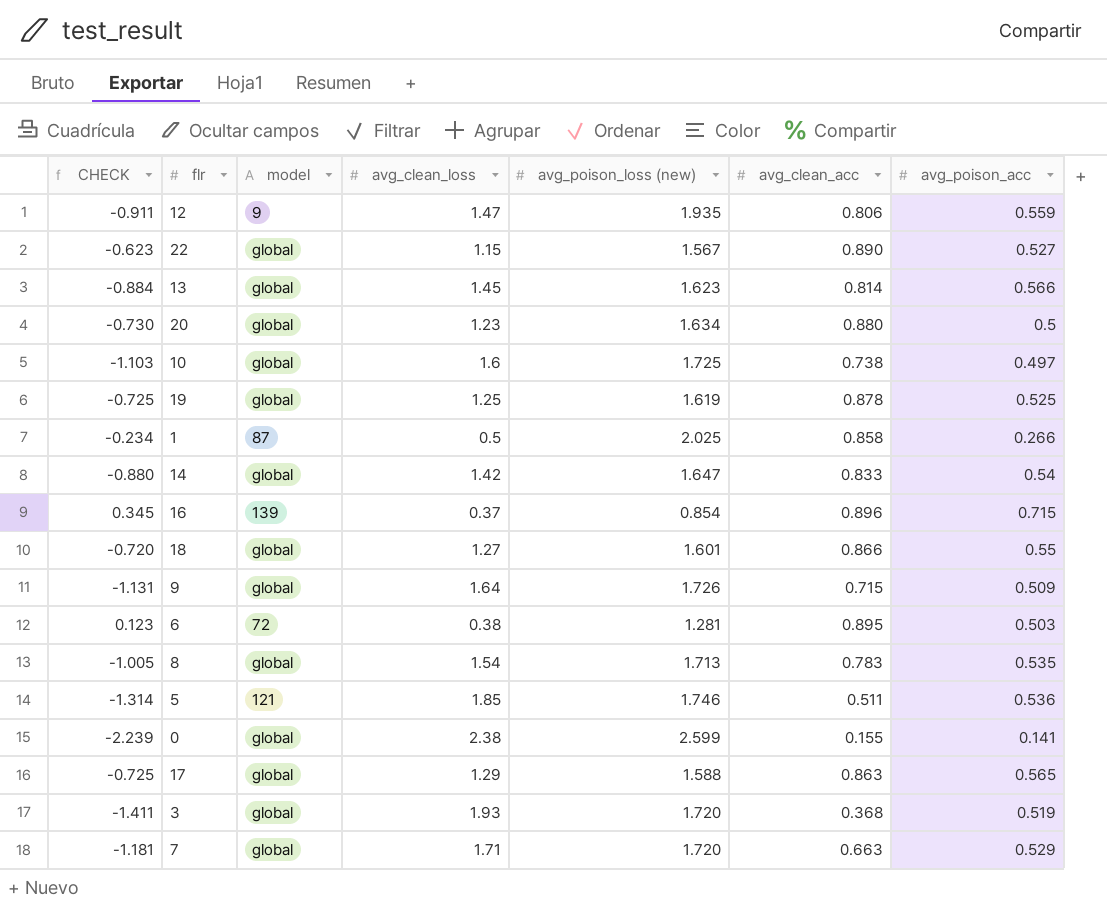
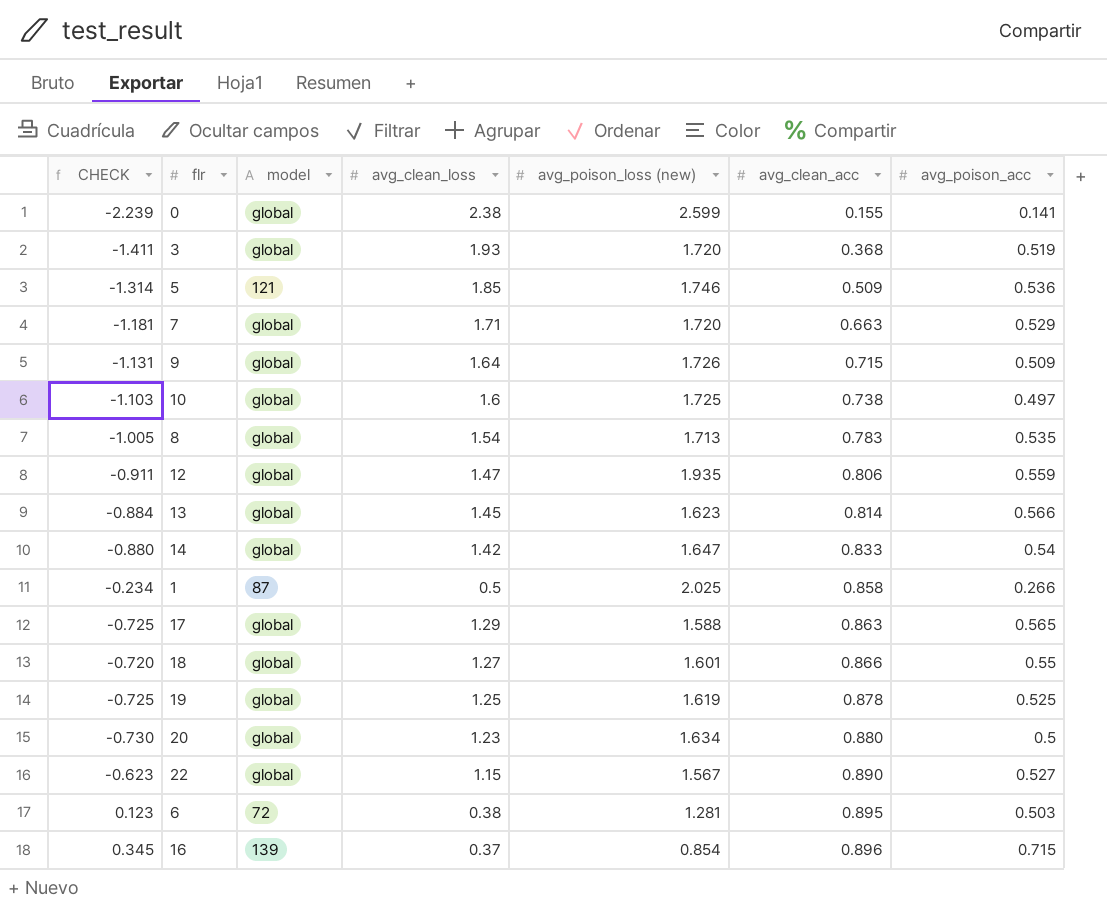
row order: none -> avg_clean_acc ascending
5 | avg_clean_acc: 0.511 -> 0.509
12 | model: 9 -> global

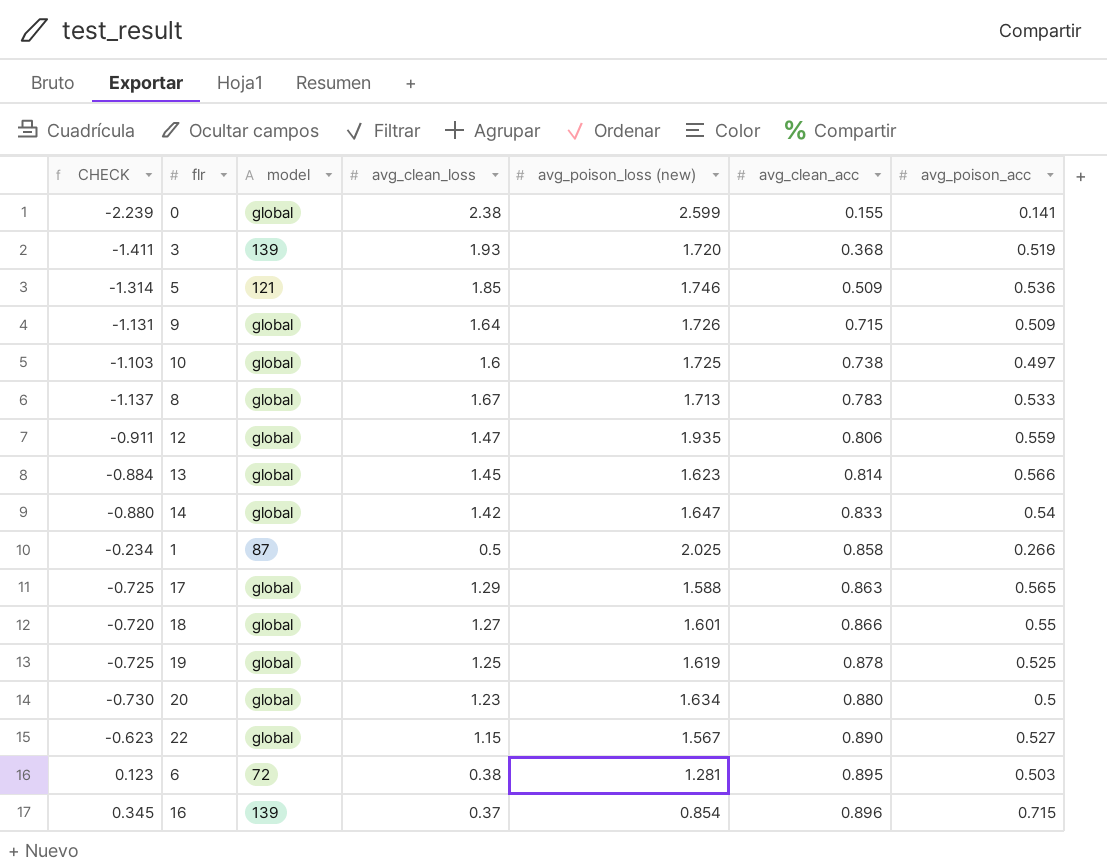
row 7: -1.181 | global | 1.71 | 1.720 | 0.663 | 0.529 -> none
3 | model: global -> 139
8 | CHECK: -1.005 -> -1.137
8 | avg_clean_loss: 1.54 -> 1.67
8 | avg_poison_acc: 0.535 -> 0.533

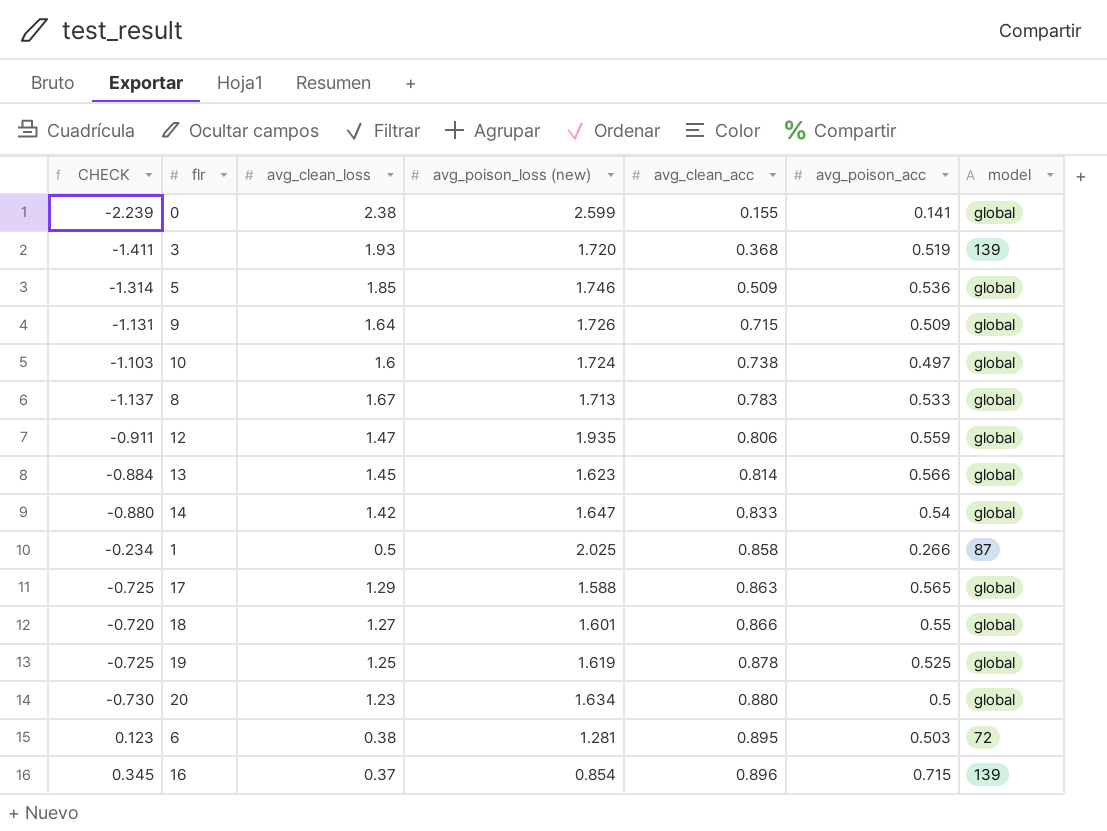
column model | position: 3 -> 7
row 22: -0.623 | global | 1.15 | 1.567 | 0.890 | 0.527 -> none
5 | model: 121 -> global
10 | avg_poison_loss (new): 1.725 -> 1.724

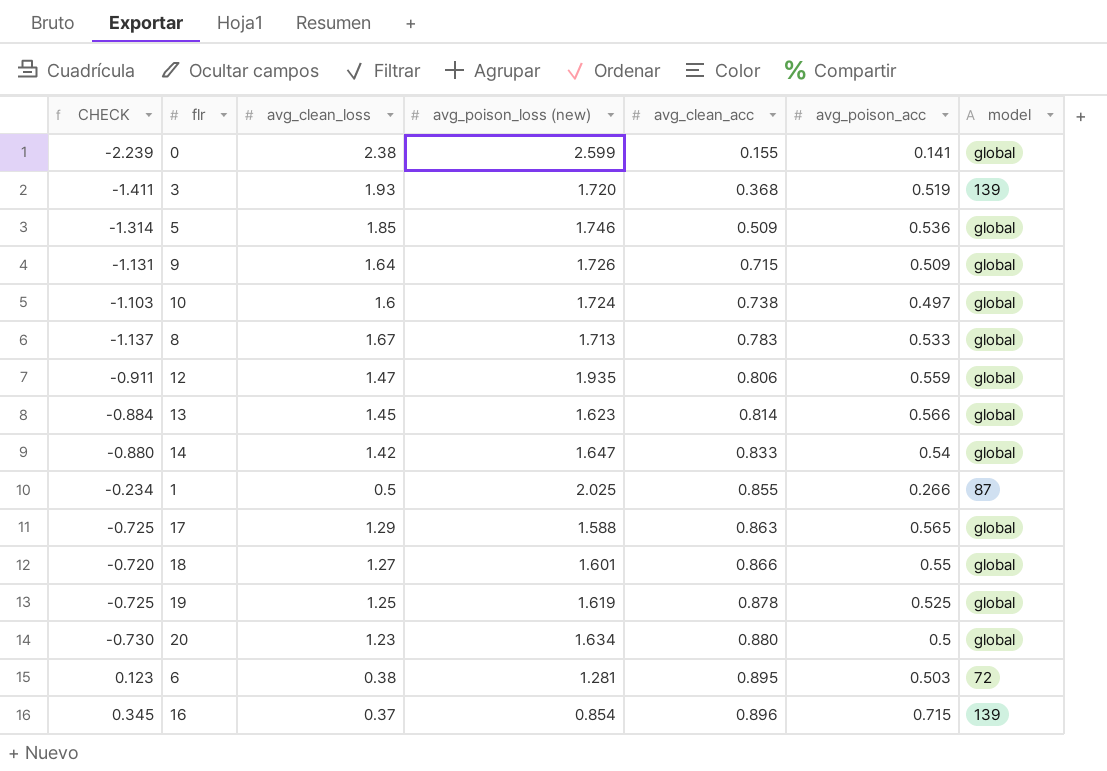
1 | avg_clean_acc: 0.858 -> 0.855

